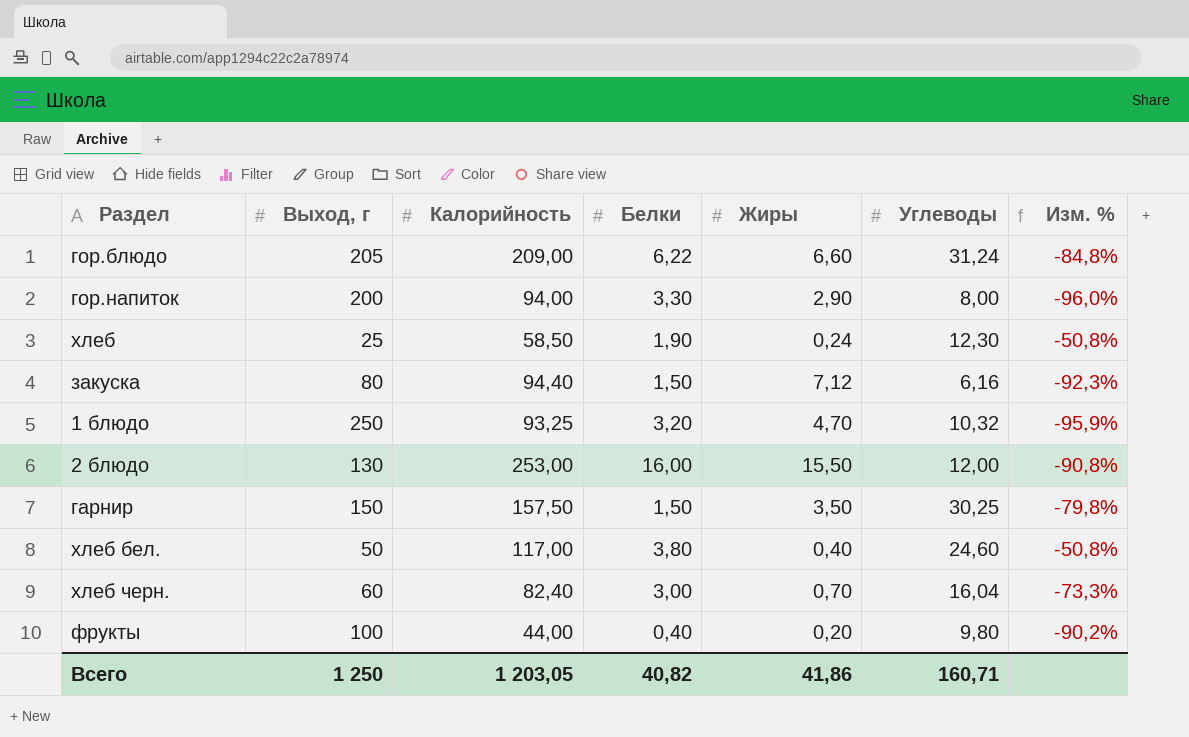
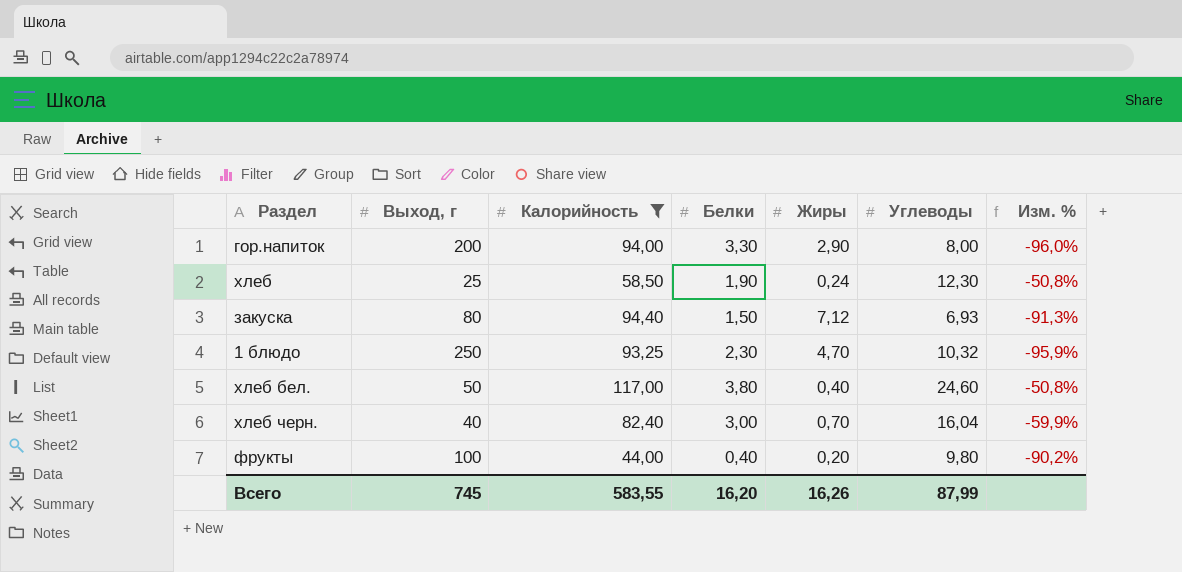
filter: none -> Калорийность <= 117,00
закуска | Углеводы: 6,16 -> 6,93
закуска | Изм. %: -92,3% -> -91,3%
1 блюдо | Белки: 3,20 -> 2,30
хлеб черн. | Выход, г: 60 -> 40
хлеб черн. | Изм. %: -73,3% -> -59,9%
Всего | Выход, г: 1 250 -> 745
Всего | Калорийность: 1 203,05 -> 583,55
Всего | Белки: 40,82 -> 16,20
Всего | Жиры: 41,86 -> 16,26
Всего | Углеводы: 160,71 -> 87,99

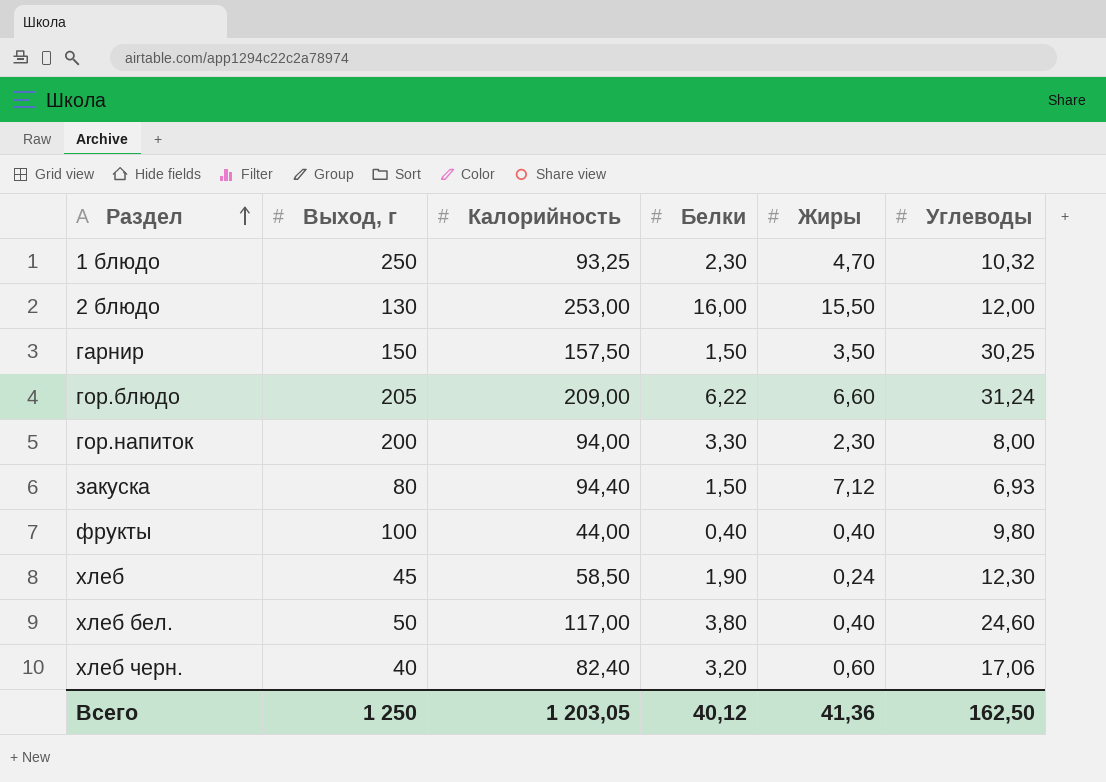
filter: Калорийность <= 117,00 -> none
row order: none -> Раздел ascending
column Изм. % | formula: ([Углеводы] - [Выход, г]) / [Выход, г] -> none
гор.напиток | Жиры: 2,90 -> 2,30
фрукты | Жиры: 0,20 -> 0,40
хлеб | Выход, г: 25 -> 45
хлеб черн. | Белки: 3,00 -> 3,20
хлеб черн. | Жиры: 0,70 -> 0,60
хлеб черн. | Углеводы: 16,04 -> 17,06
Всего | Выход, г: 745 -> 1 250
Всего | Калорийность: 583,55 -> 1 203,05
Всего | Белки: 16,20 -> 40,12
Всего | Жиры: 16,26 -> 41,36
Всего | Углеводы: 87,99 -> 162,50

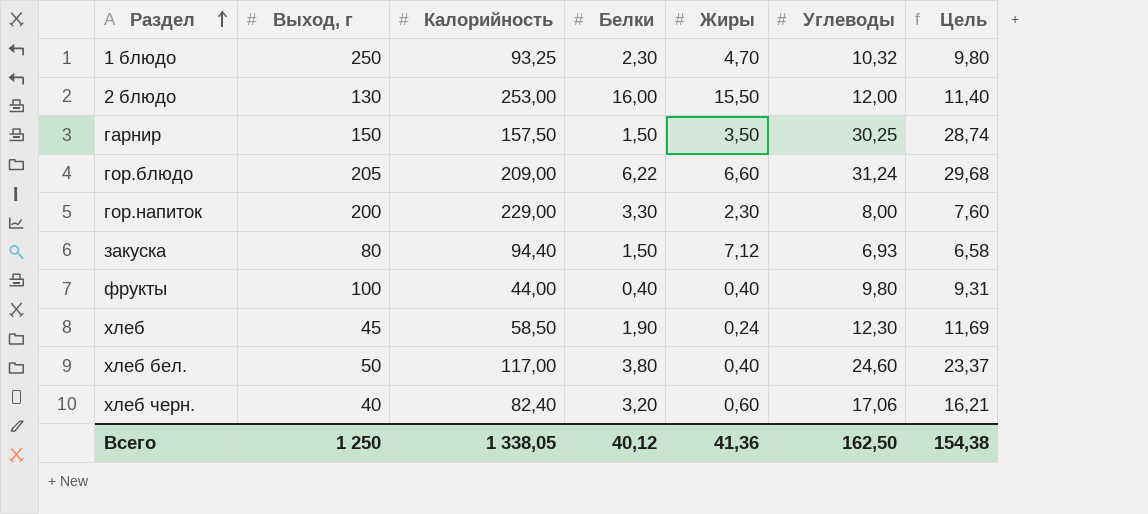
column Цель | formula: none -> [Углеводы] * 0,95
гор.напиток | Калорийность: 94,00 -> 229,00
Всего | Калорийность: 1 203,05 -> 1 338,05

